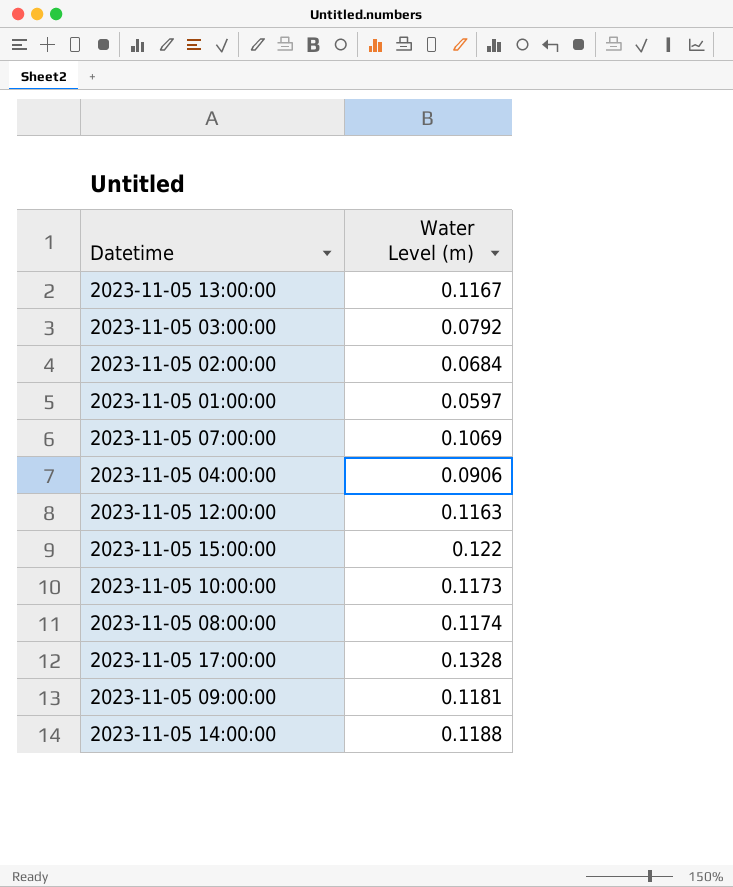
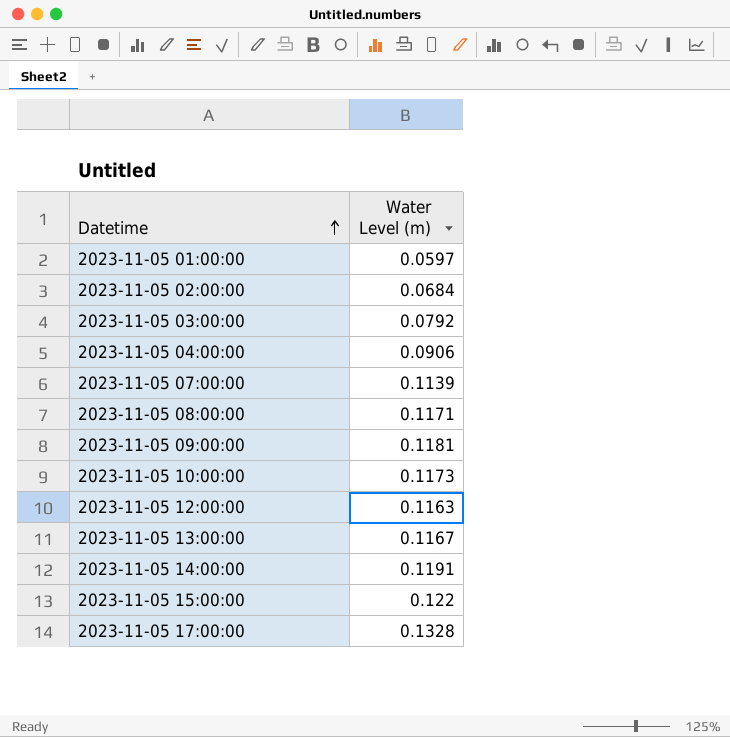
row order: none -> Datetime ascending
2023-11-05 07:00:00 | Water Level (m): 0.1069 -> 0.1139
2023-11-05 08:00:00 | Water Level (m): 0.1174 -> 0.1171
2023-11-05 14:00:00 | Water Level (m): 0.1188 -> 0.1191

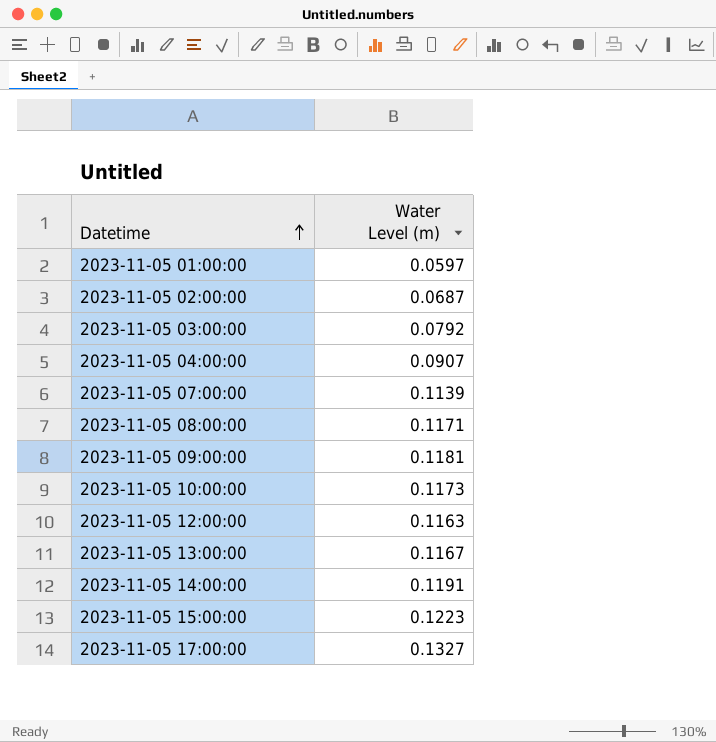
2023-11-05 02:00:00 | Water Level (m): 0.0684 -> 0.0687
2023-11-05 04:00:00 | Water Level (m): 0.0906 -> 0.0907
2023-11-05 15:00:00 | Water Level (m): 0.122 -> 0.1223
2023-11-05 17:00:00 | Water Level (m): 0.1328 -> 0.1327

